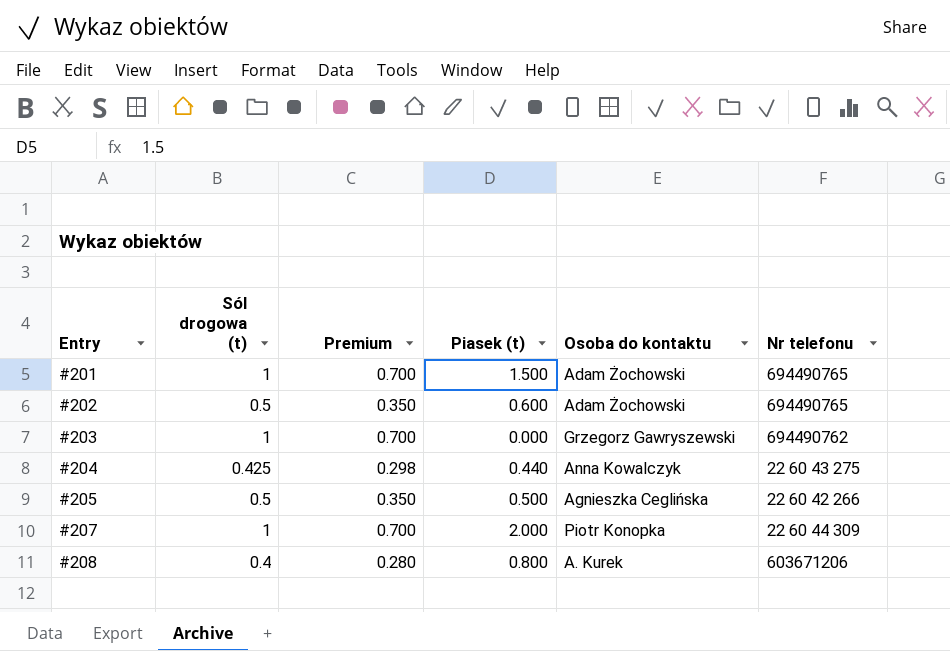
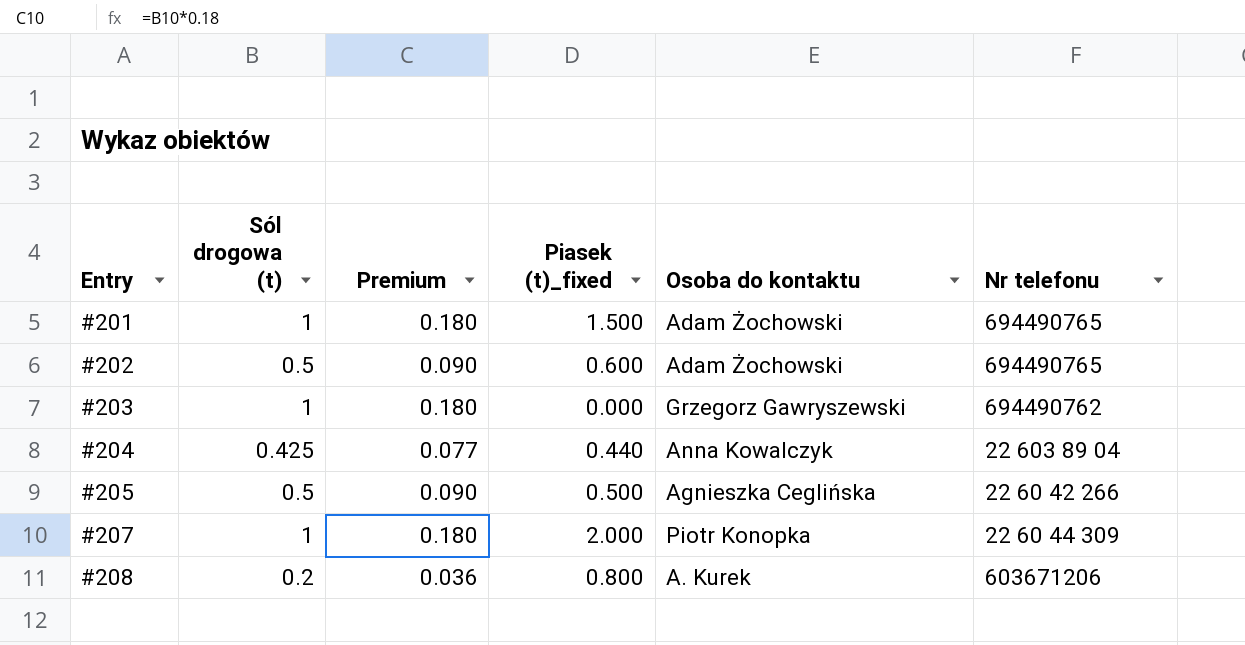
column Premium | formula: [Sól drogowa (t)] * 0.7 -> [Sól drogowa (t)] * 0.18
column name: Piasek (t) -> Piasek (t)_fixed
#204 | Nr telefonu: 22 60 43 275 -> 22 603 89 04
#208 | Sól drogowa (t): 0.4 -> 0.2

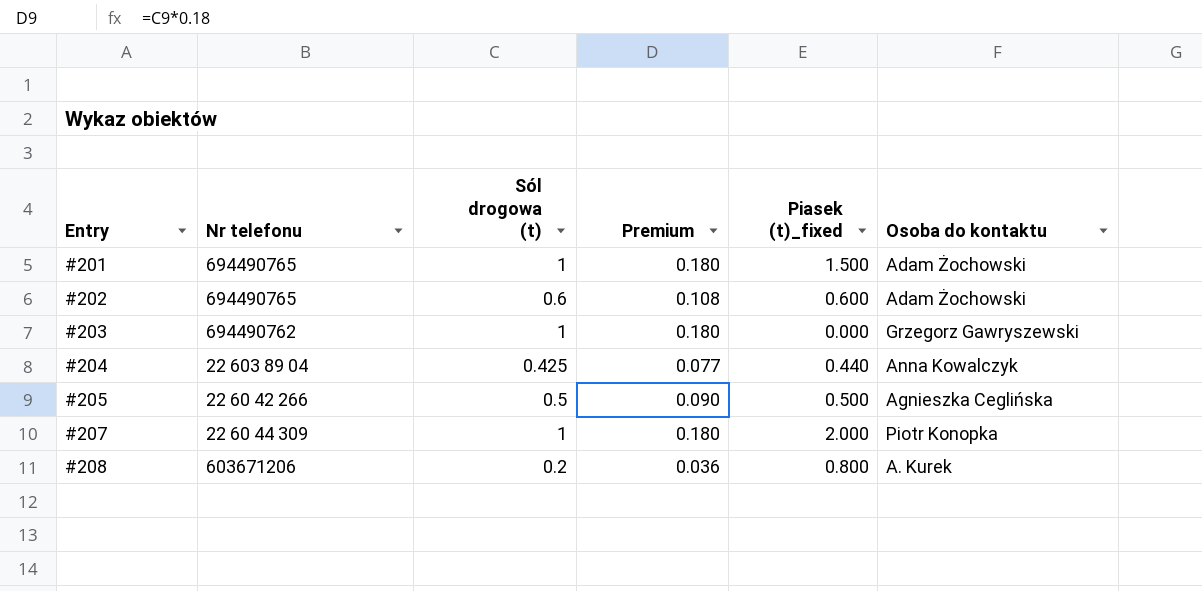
column Nr telefonu | position: 6 -> 2
#202 | Sól drogowa (t): 0.5 -> 0.6
#202 | Premium: 0.090 -> 0.108

